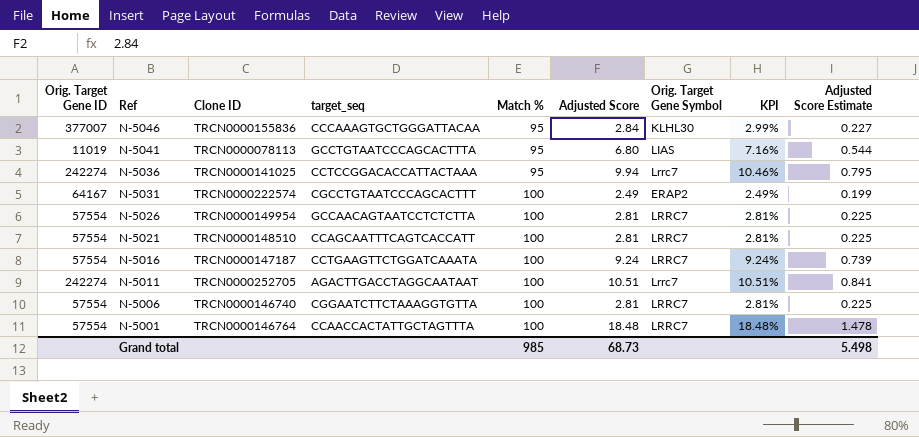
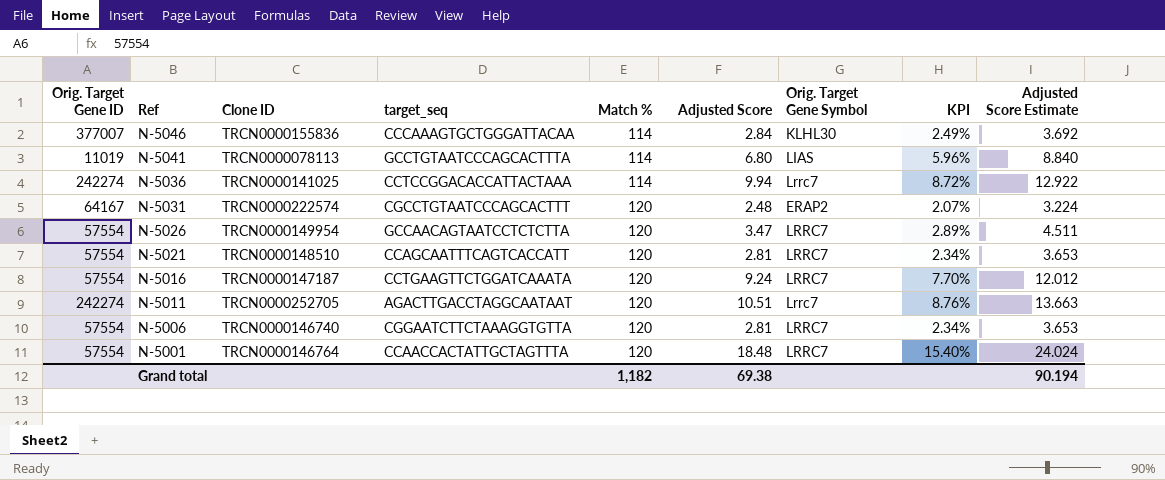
column Adjusted Score Estimate | formula: [Adjusted Score] * 0.08 -> [Adjusted Score] * 1.3
N-5046 | Match %: 95 -> 114
N-5046 | KPI: 2.99% -> 2.49%
N-5041 | Match %: 95 -> 114
N-5041 | KPI: 7.16% -> 5.96%
N-5036 | Match %: 95 -> 114
N-5036 | KPI: 10.46% -> 8.72%
N-5031 | Match %: 100 -> 120
N-5031 | Adjusted Score: 2.49 -> 2.48
N-5031 | KPI: 2.49% -> 2.07%
N-5026 | Match %: 100 -> 120
N-5026 | Adjusted Score: 2.81 -> 3.47
N-5026 | KPI: 2.81% -> 2.89%
N-5021 | Match %: 100 -> 120
N-5021 | KPI: 2.81% -> 2.34%
N-5016 | Match %: 100 -> 120
N-5016 | KPI: 9.24% -> 7.70%
N-5011 | Match %: 100 -> 120
N-5011 | KPI: 10.51% -> 8.76%
N-5006 | Match %: 100 -> 120
N-5006 | KPI: 2.81% -> 2.34%
N-5001 | Match %: 100 -> 120
N-5001 | KPI: 18.48% -> 15.40%
Grand total | Match %: 985 -> 1,182
Grand total | Adjusted Score: 68.73 -> 69.38
Grand total | Adjusted Score Estimate: 5.498 -> 90.194

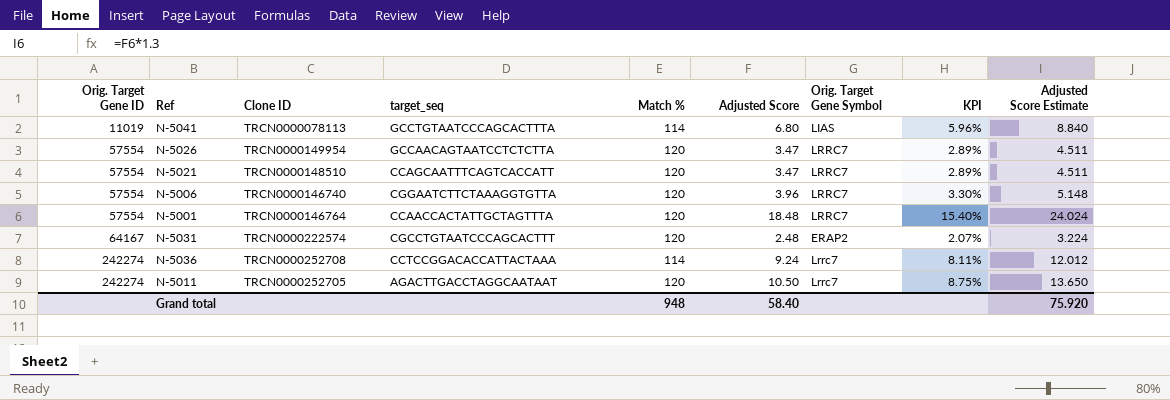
row order: Ref descending -> Orig. Target Gene ID ascending
row N-5046: 377007 | TRCN0000155836 | CCCAAAGTGCTGGGATTACAA | 114 | 2.84 | KLHL30 | 2.49% | 3.692 -> none
row N-5016: 57554 | TRCN0000147187 | CCTGAAGTTCTGGATCAAATA | 120 | 9.24 | LRRC7 | 7.70% | 12.012 -> none
N-5021 | Adjusted Score: 2.81 -> 3.47
N-5021 | KPI: 2.34% -> 2.89%
N-5021 | Adjusted Score Estimate: 3.653 -> 4.511
N-5006 | Adjusted Score: 2.81 -> 3.96
N-5006 | KPI: 2.34% -> 3.30%
N-5006 | Adjusted Score Estimate: 3.653 -> 5.148
N-5036 | Clone ID: TRCN0000141025 -> TRCN0000252708
N-5036 | Adjusted Score: 9.94 -> 9.24
N-5036 | KPI: 8.72% -> 8.11%
N-5036 | Adjusted Score Estimate: 12.922 -> 12.012
N-5011 | Adjusted Score: 10.51 -> 10.50
N-5011 | KPI: 8.76% -> 8.75%
N-5011 | Adjusted Score Estimate: 13.663 -> 13.650
Grand total | Match %: 1,182 -> 948
Grand total | Adjusted Score: 69.38 -> 58.40
Grand total | Adjusted Score Estimate: 90.194 -> 75.920

